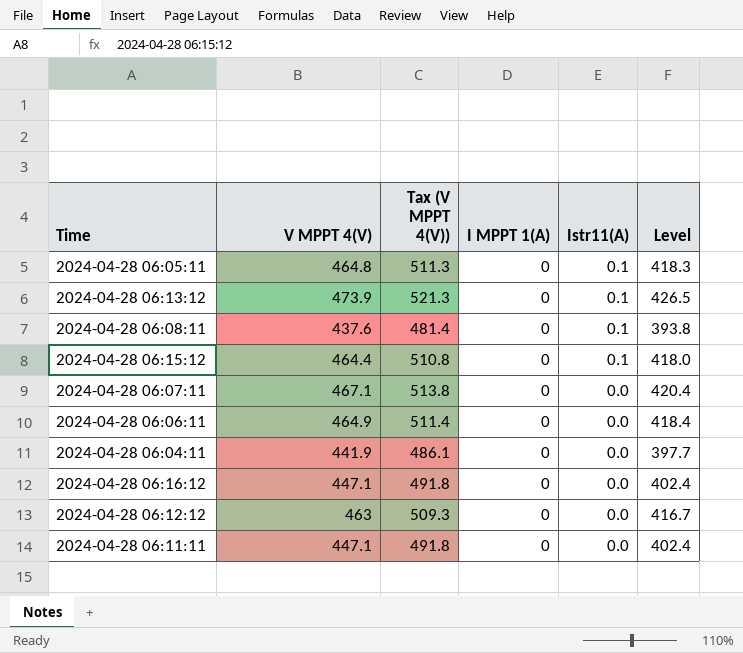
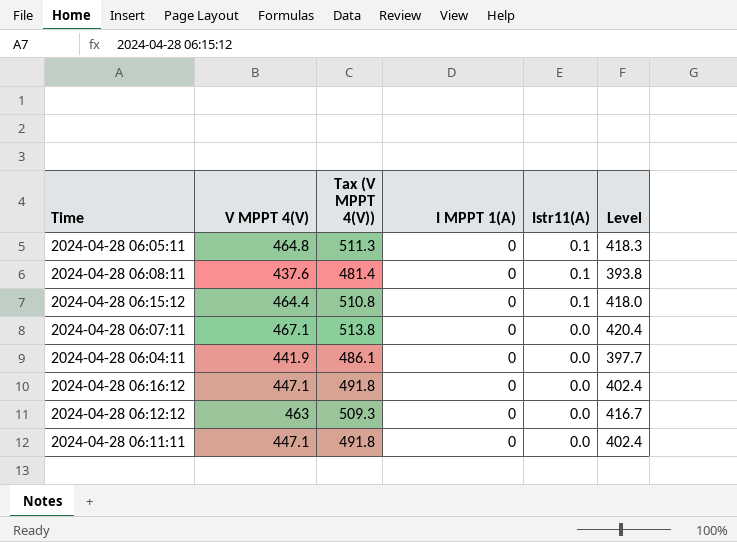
row 2024-04-28 06:13:12: 473.9 | 521.3 | 0 | 0.1 | 426.5 -> none
row 2024-04-28 06:06:11: 464.9 | 511.4 | 0 | 0.0 | 418.4 -> none

